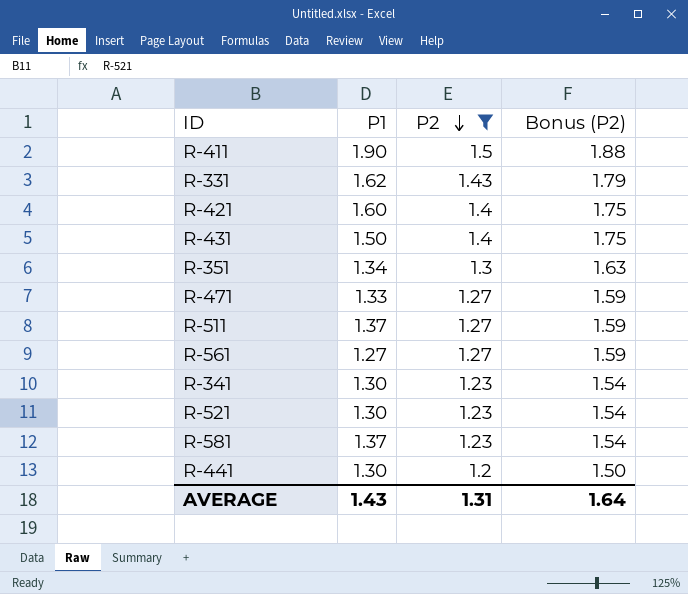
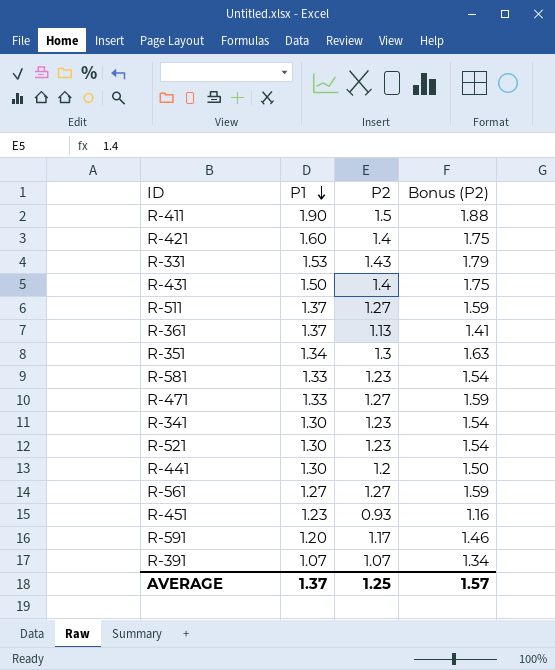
filter: P2 >= 1.2 -> none
row order: P2 descending -> P1 descending
R-331 | P1: 1.62 -> 1.53
R-581 | P1: 1.37 -> 1.33
AVERAGE | P1: 1.43 -> 1.37
AVERAGE | P2: 1.31 -> 1.25
AVERAGE | Bonus (P2): 1.64 -> 1.57

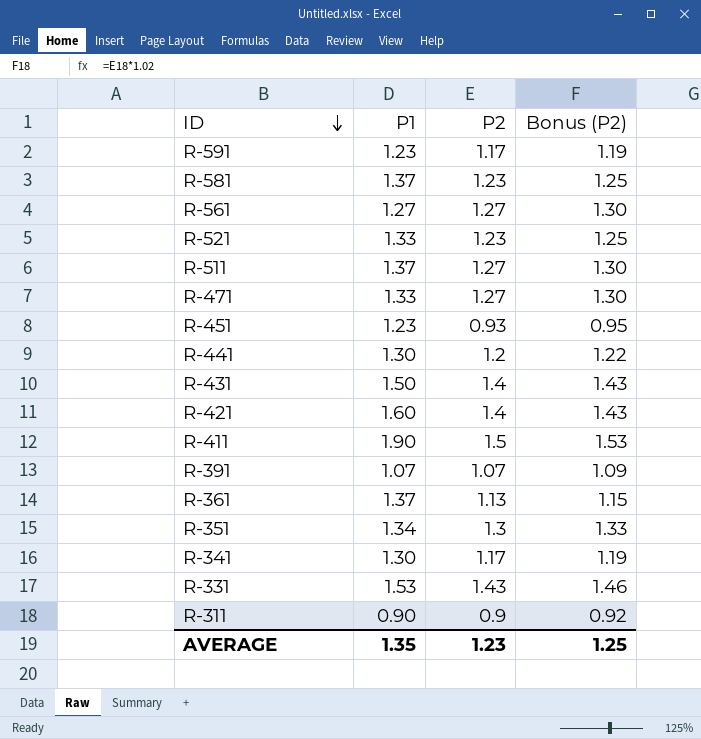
row order: P1 descending -> ID descending
column Bonus (P2) | formula: [P2] * 1.25 -> [P2] * 1.02
R-591 | P1: 1.20 -> 1.23
R-581 | P1: 1.33 -> 1.37
R-521 | P1: 1.30 -> 1.33
R-341 | P2: 1.23 -> 1.17
row R-311: none -> 0.90 | 0.9 | 0.92
AVERAGE | P1: 1.37 -> 1.35
AVERAGE | P2: 1.25 -> 1.23
AVERAGE | Bonus (P2): 1.57 -> 1.25

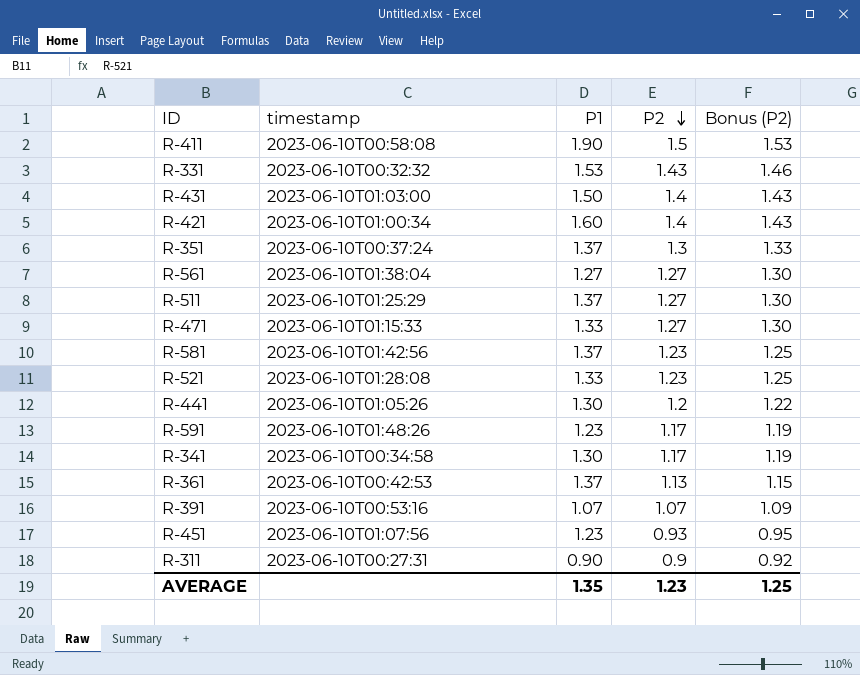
row order: ID descending -> P2 descending
column timestamp | position: none -> 2
R-351 | P1: 1.34 -> 1.37

